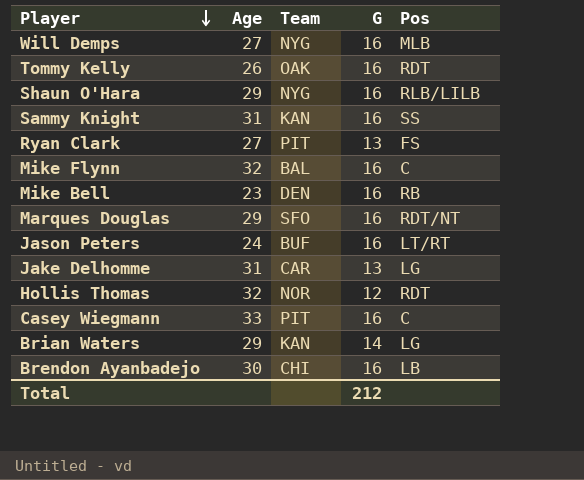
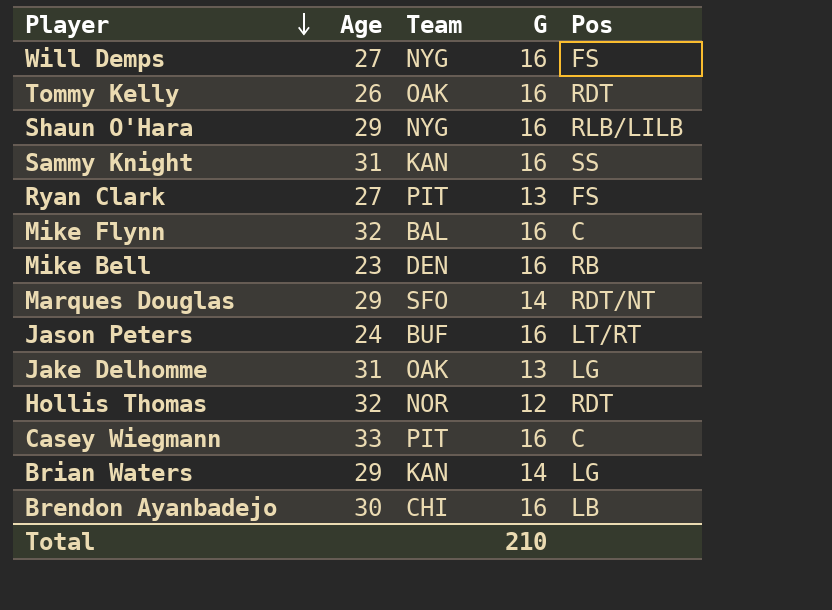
Will Demps | Pos: MLB -> FS
Marques Douglas | G: 16 -> 14
Jake Delhomme | Team: CAR -> OAK
Total | G: 212 -> 210

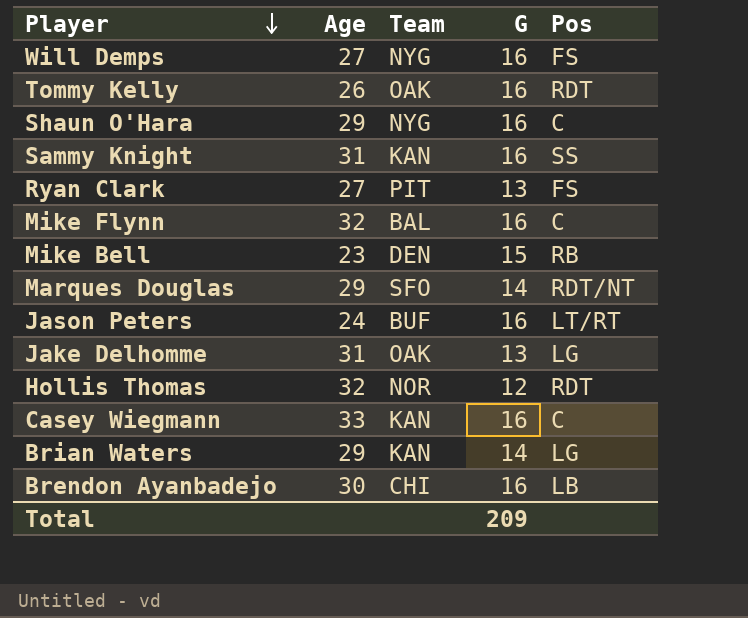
Shaun O'Hara | Pos: RLB/LILB -> C
Mike Bell | G: 16 -> 15
Casey Wiegmann | Team: PIT -> KAN
Total | G: 210 -> 209

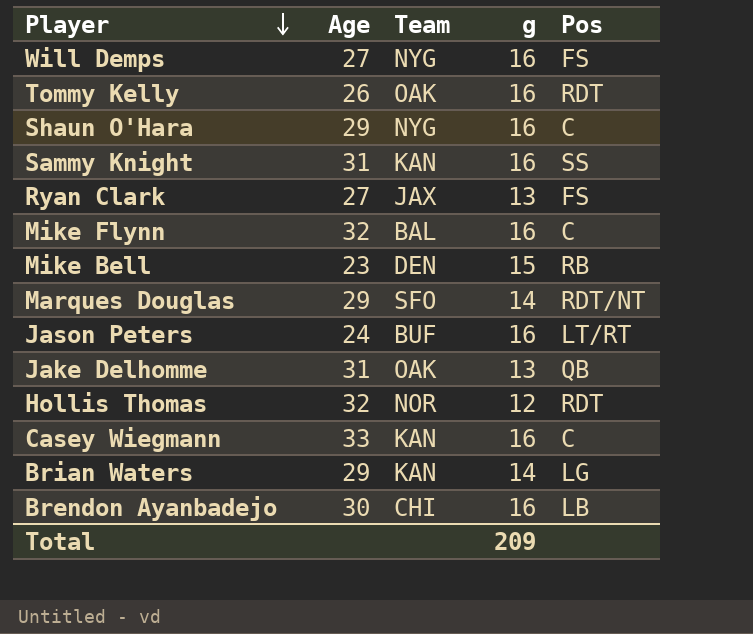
column name: G -> g
Ryan Clark | Team: PIT -> JAX
Jake Delhomme | Pos: LG -> QB

